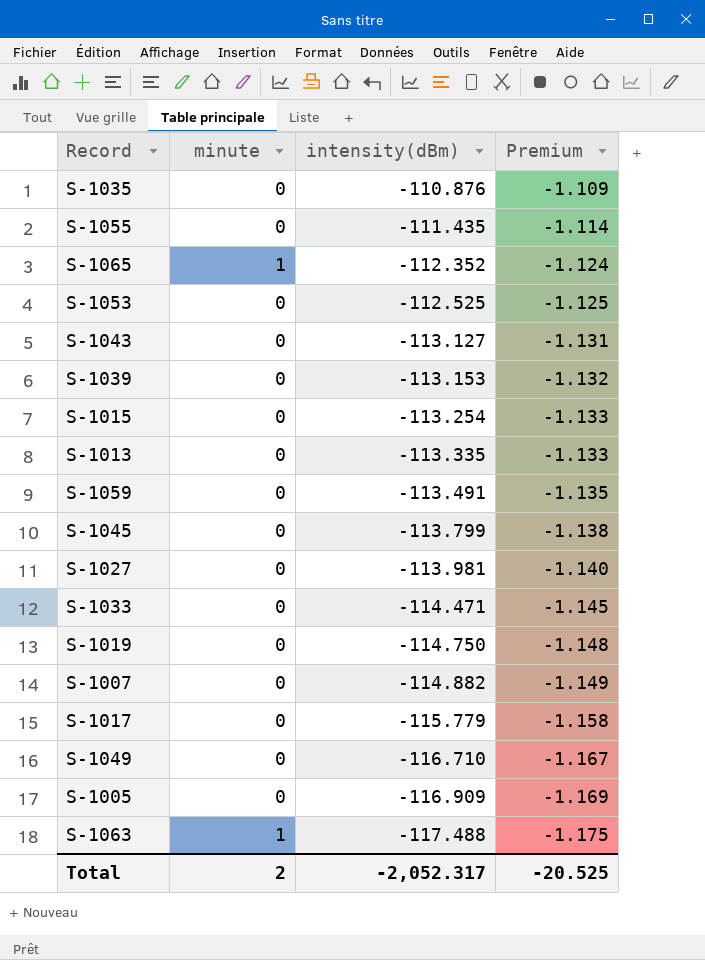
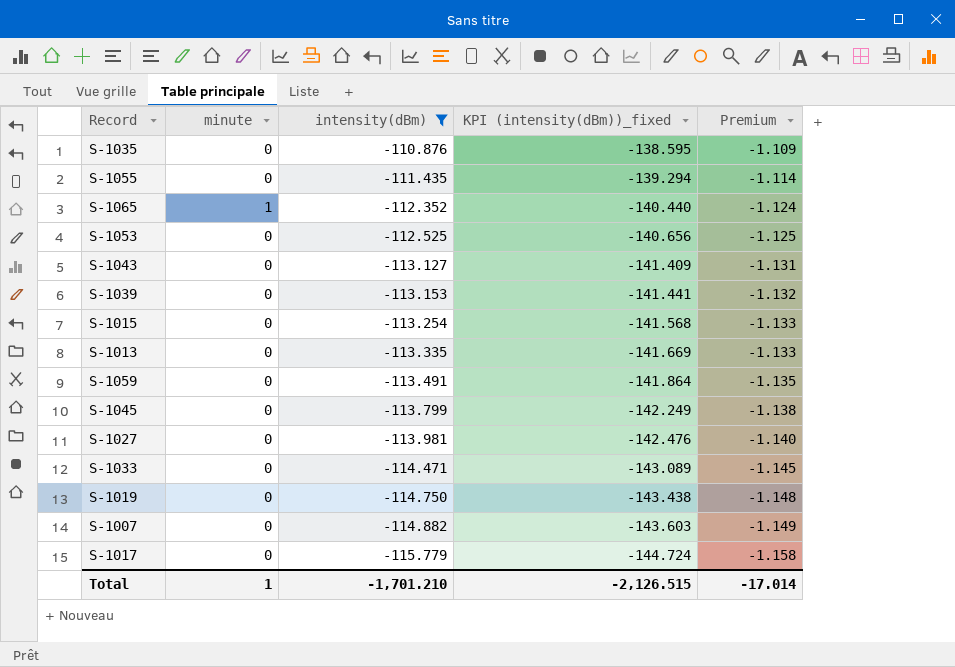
filter: none -> intensity(dBm) >= -115.779
column KPI (intensity(dBm))_fixed | formula: none -> [intensity(dBm)] * 1.25
Total | minute: 2 -> 1
Total | intensity(dBm): -2,052.317 -> -1,701.210
Total | Premium: -20.525 -> -17.014

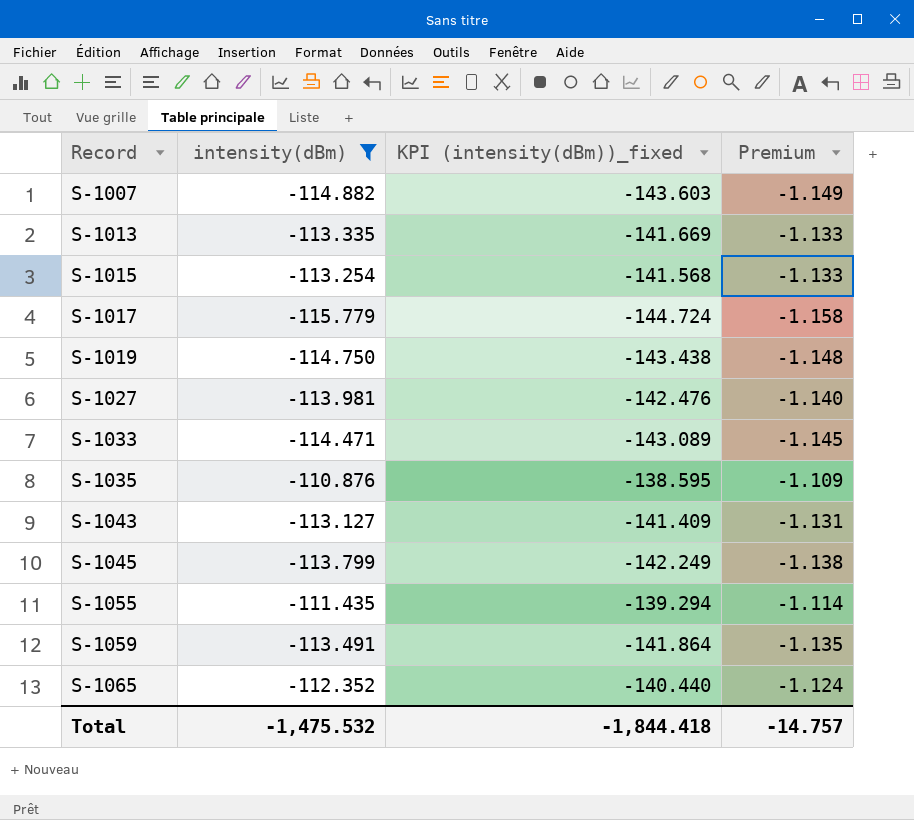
row order: intensity(dBm) descending -> Record ascending
column minute | position: 2 -> none
row S-1053: 0 | -112.525 | -140.656 | -1.125 -> none
row S-1039: 0 | -113.153 | -141.441 | -1.132 -> none
Total | intensity(dBm): -1,701.210 -> -1,475.532
Total | KPI (intensity(dBm))_fixed: -2,126.515 -> -1,844.418
Total | Premium: -17.014 -> -14.757

